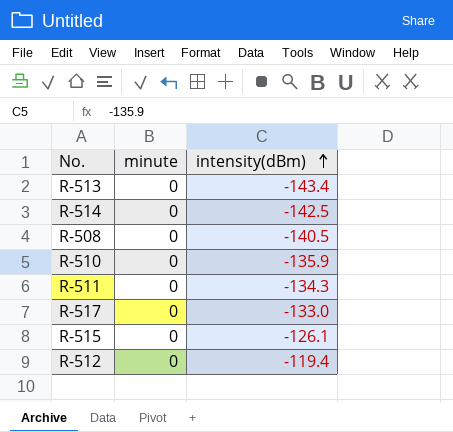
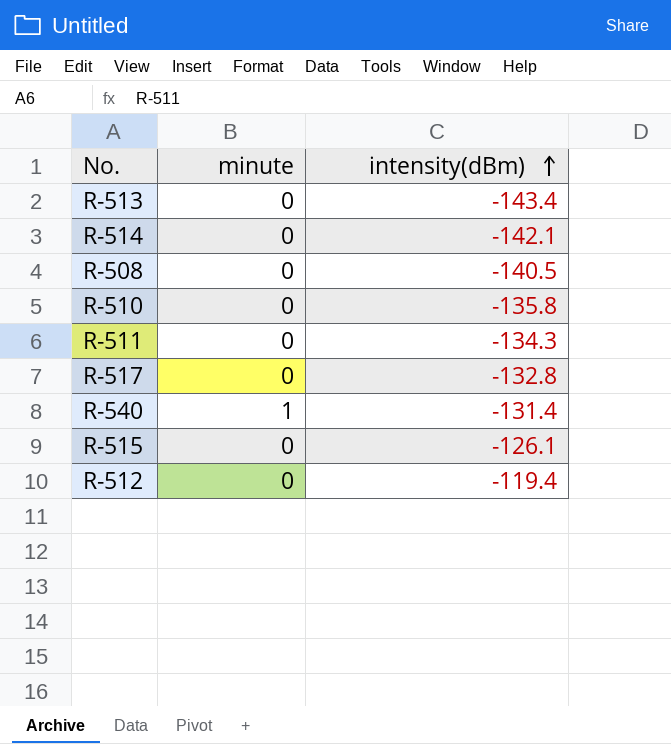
R-514 | intensity(dBm): -142.5 -> -142.1
R-510 | intensity(dBm): -135.9 -> -135.8
R-517 | intensity(dBm): -133.0 -> -132.8
row R-540: none -> 1 | -131.4

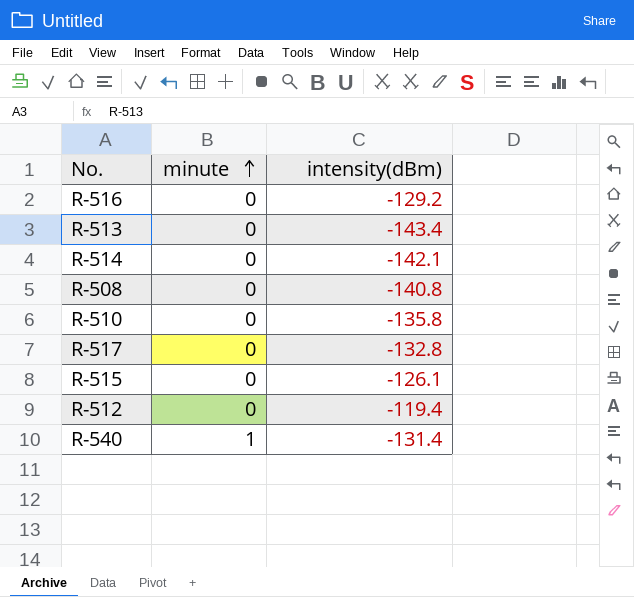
row order: intensity(dBm) ascending -> minute ascending
row R-511: 0 | -134.3 -> none
row R-516: none -> 0 | -129.2
R-508 | intensity(dBm): -140.5 -> -140.8

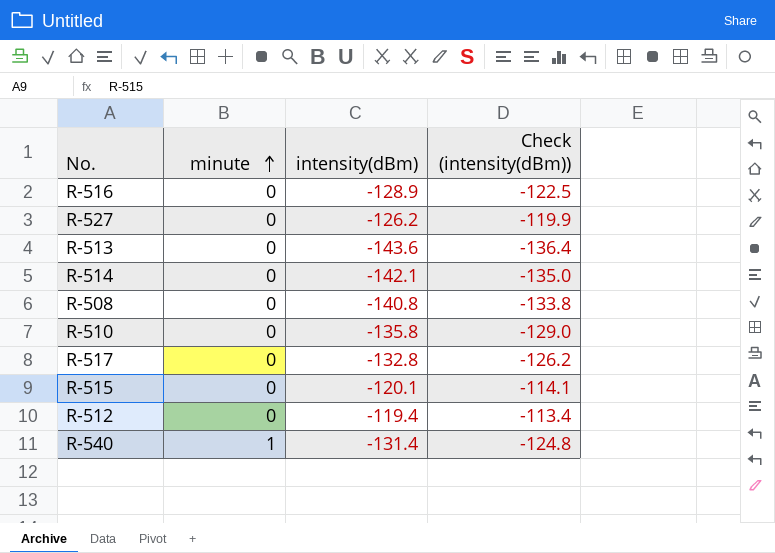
column Check (intensity(dBm)) | formula: none -> [intensity(dBm)] * 0.95
R-516 | intensity(dBm): -129.2 -> -128.9
row R-527: none -> 0 | -126.2 | -119.9
R-513 | intensity(dBm): -143.4 -> -143.6
R-515 | intensity(dBm): -126.1 -> -120.1

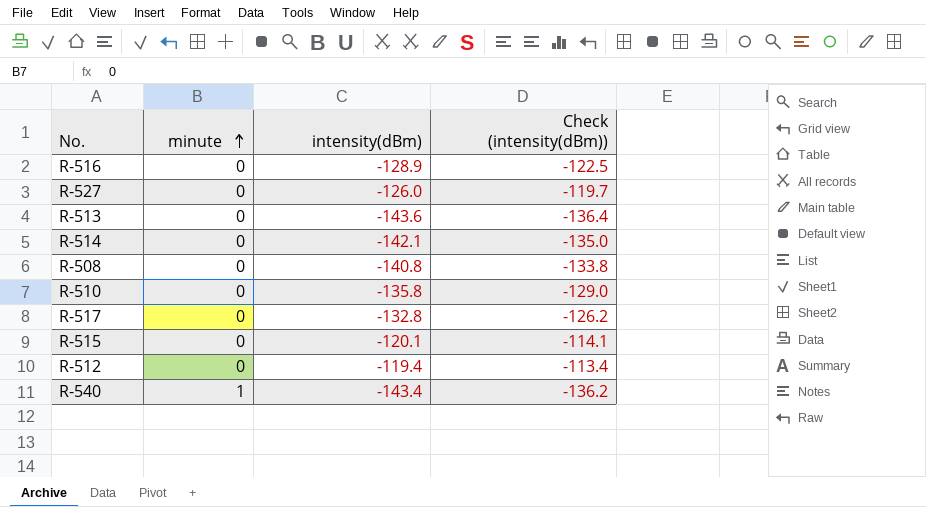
R-527 | intensity(dBm): -126.2 -> -126.0
R-527 | Check (intensity(dBm)): -119.9 -> -119.7
R-540 | intensity(dBm): -131.4 -> -143.4
R-540 | Check (intensity(dBm)): -124.8 -> -136.2

